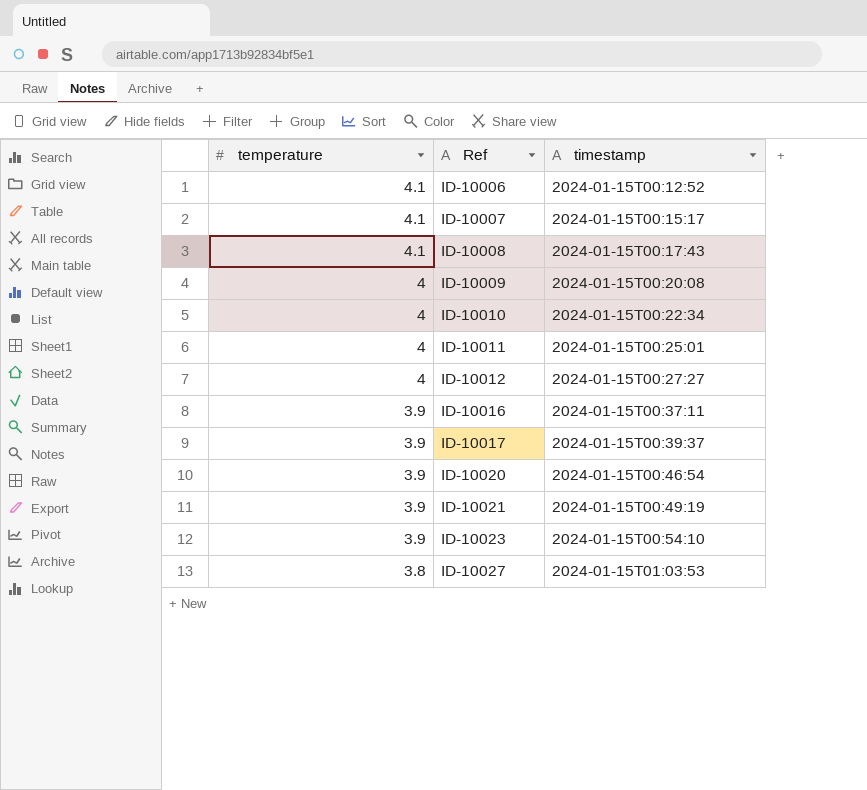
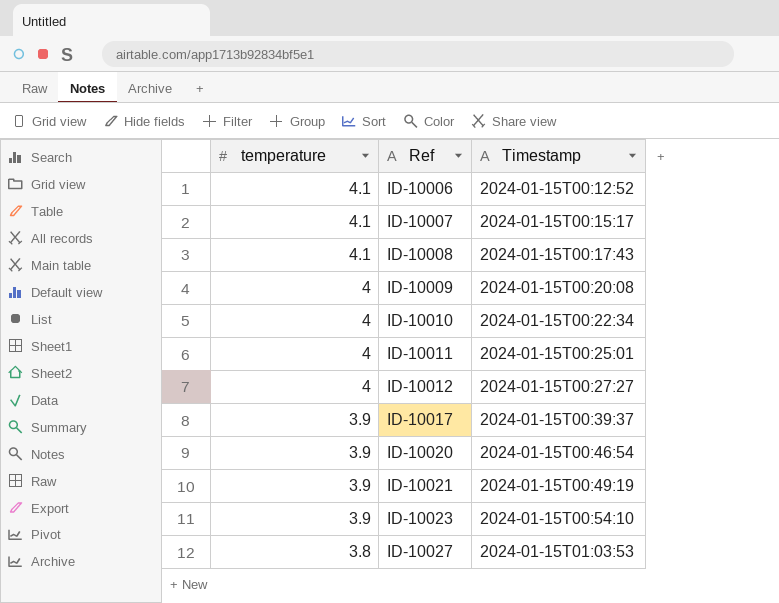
column name: timestamp -> Timestamp
row ID-10016: 3.9 | 2024-01-15T00:37:11 -> none

